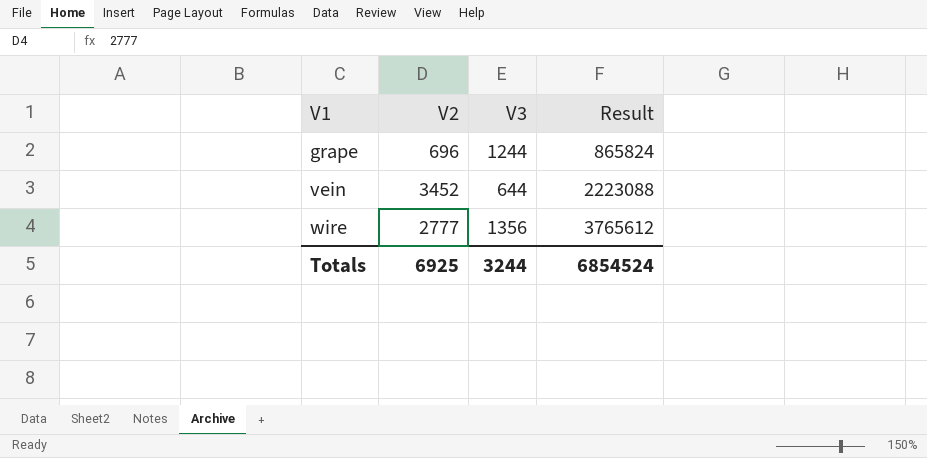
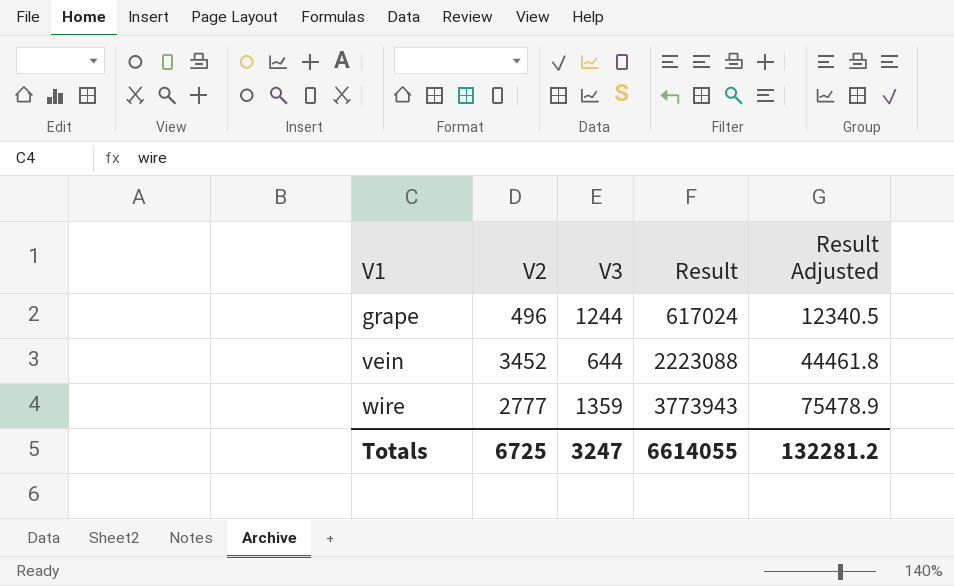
column Result Adjusted | formula: none -> [Result] * 0.02
grape | V2: 696 -> 496
grape | Result: 865824 -> 617024
wire | V3: 1356 -> 1359
wire | Result: 3765612 -> 3773943
Totals | V2: 6925 -> 6725
Totals | V3: 3244 -> 3247
Totals | Result: 6854524 -> 6614055

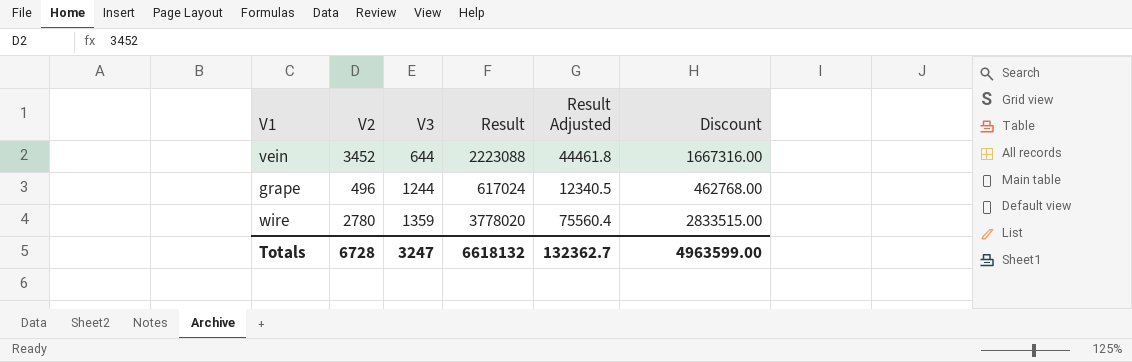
row order: V1 ascending -> V3 ascending
column Discount | formula: none -> [Result] * 0.75
wire | V2: 2777 -> 2780
wire | Result: 3773943 -> 3778020
wire | Result Adjusted: 75478.9 -> 75560.4
Totals | V2: 6725 -> 6728
Totals | Result: 6614055 -> 6618132
Totals | Result Adjusted: 132281.2 -> 132362.7

